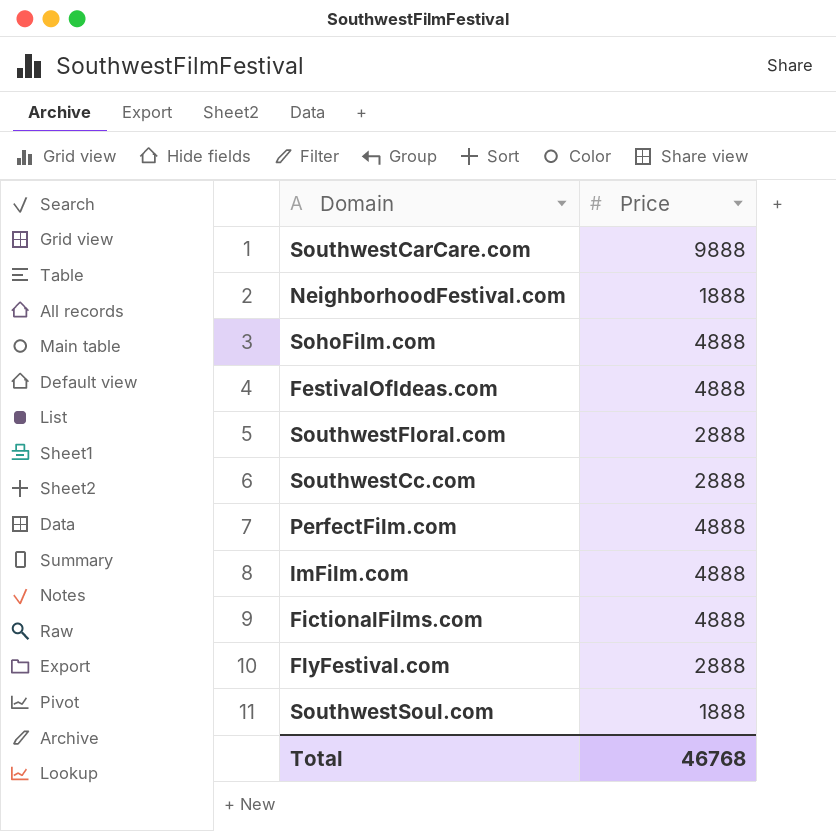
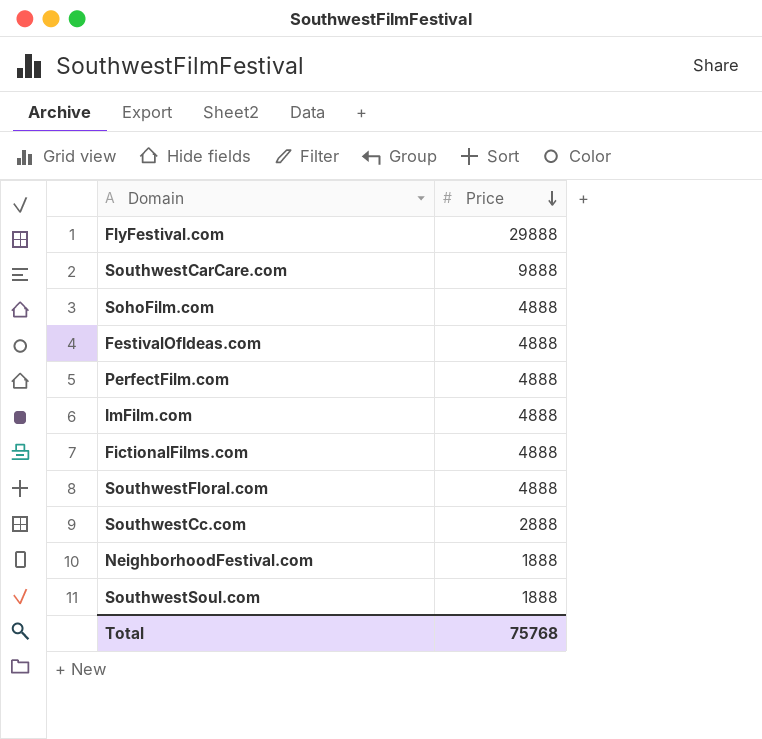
row order: none -> Price descending
FlyFestival.com | Price: 2888 -> 29888
SouthwestFloral.com | Price: 2888 -> 4888
Total | Price: 46768 -> 75768

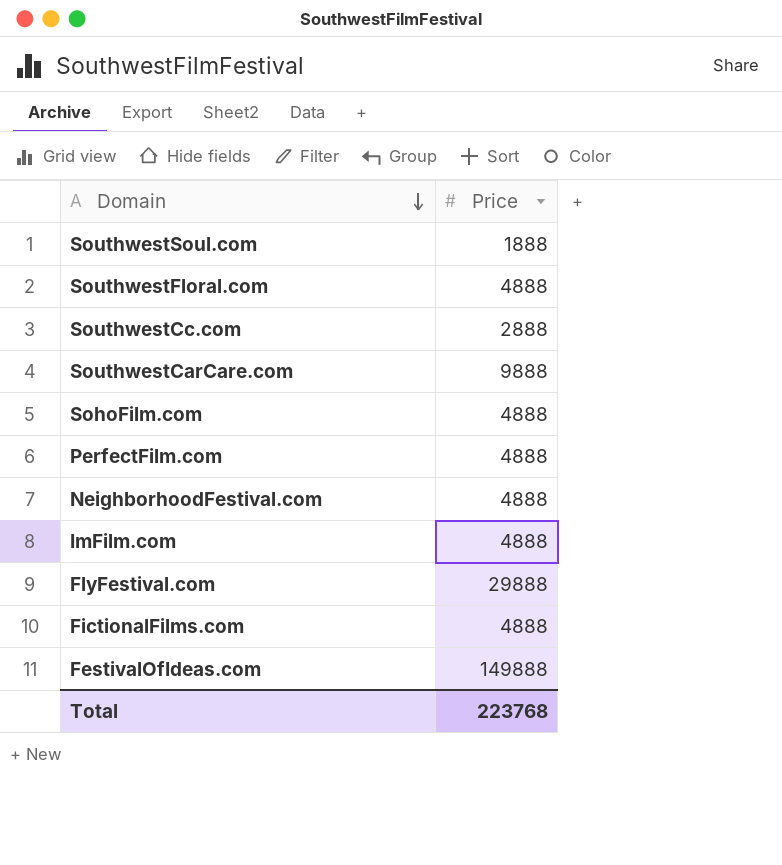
row order: Price descending -> Domain descending
NeighborhoodFestival.com | Price: 1888 -> 4888
FestivalOfIdeas.com | Price: 4888 -> 149888
Total | Price: 75768 -> 223768

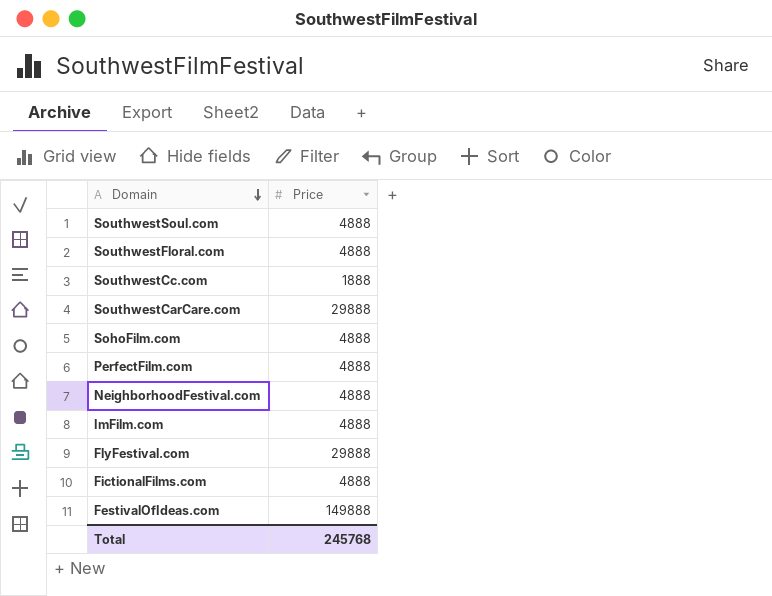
SouthwestSoul.com | Price: 1888 -> 4888
SouthwestCc.com | Price: 2888 -> 1888
SouthwestCarCare.com | Price: 9888 -> 29888
Total | Price: 223768 -> 245768

